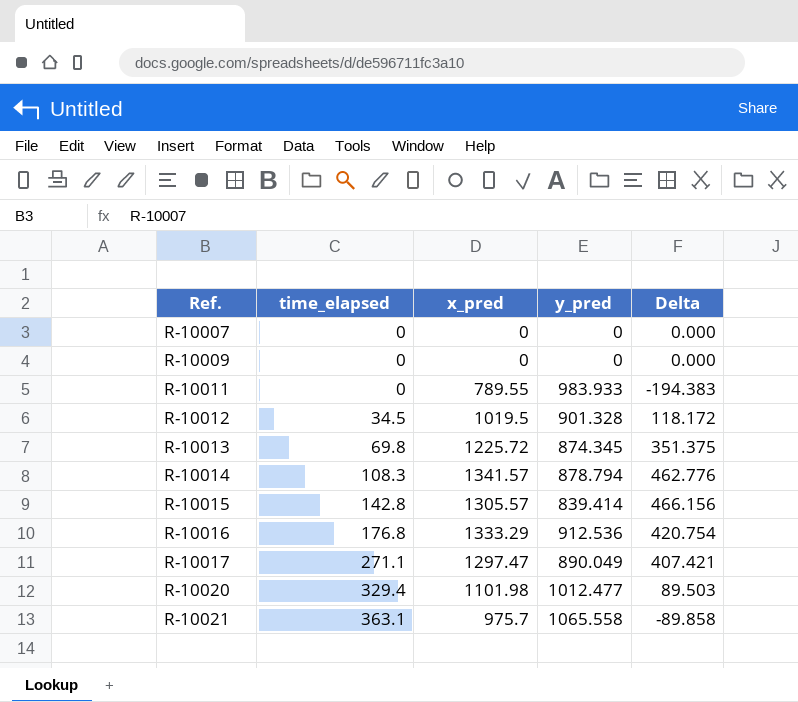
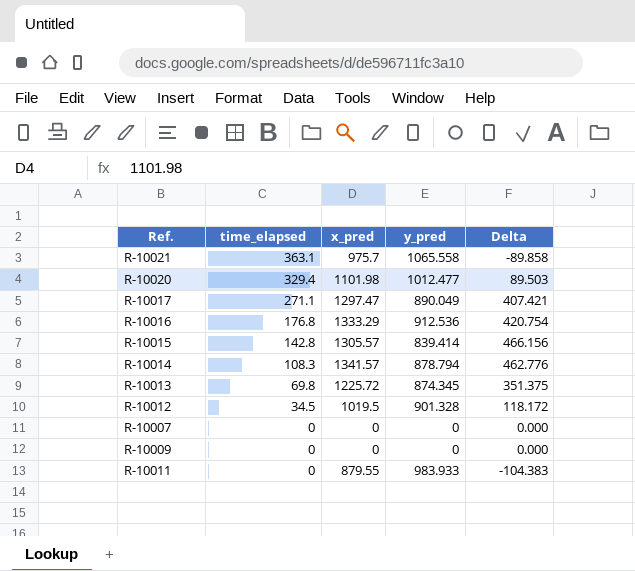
row order: Ref. ascending -> time_elapsed descending
R-10011 | x_pred: 789.55 -> 879.55
R-10011 | Delta: -194.383 -> -104.383

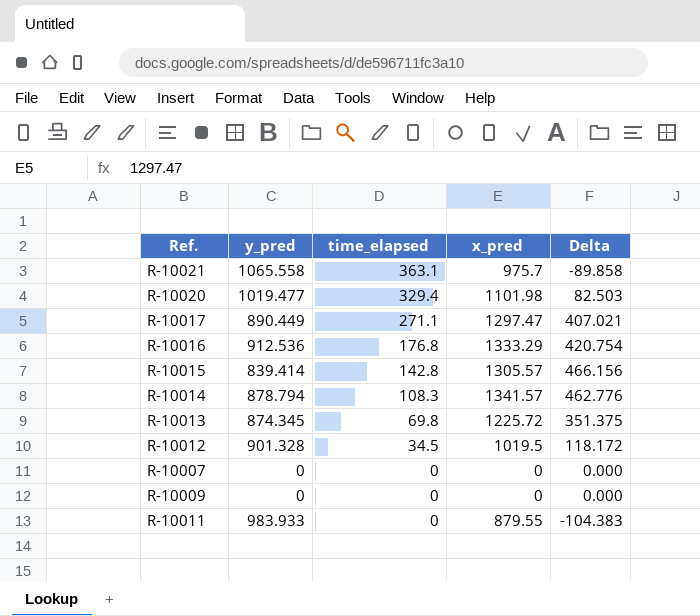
column y_pred | position: 4 -> 2
R-10020 | y_pred: 1012.477 -> 1019.477
R-10020 | Delta: 89.503 -> 82.503
R-10017 | y_pred: 890.049 -> 890.449
R-10017 | Delta: 407.421 -> 407.021

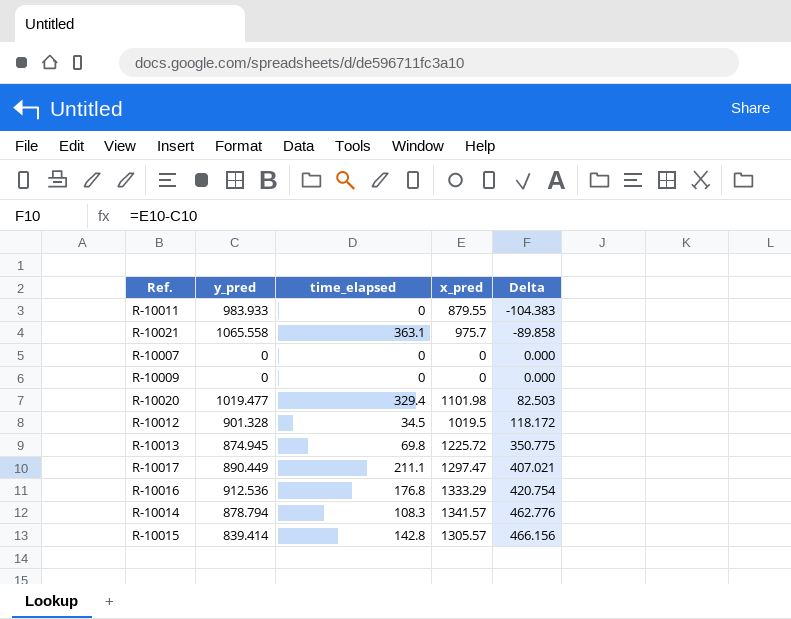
row order: time_elapsed descending -> Delta ascending
R-10013 | y_pred: 874.345 -> 874.945
R-10013 | Delta: 351.375 -> 350.775
R-10017 | time_elapsed: 271.1 -> 211.1

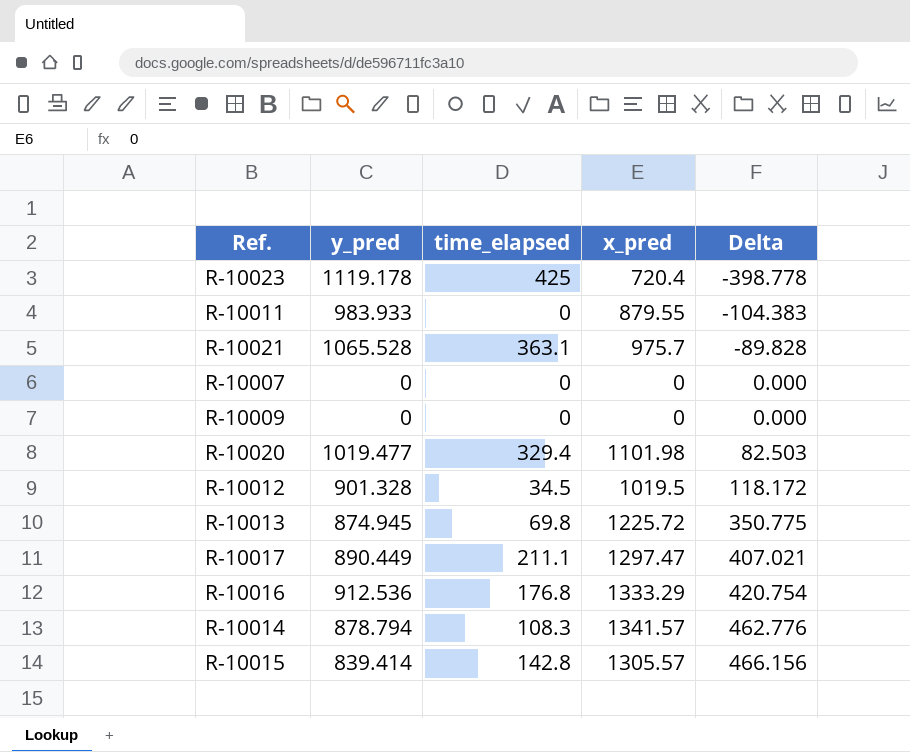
row R-10023: none -> 1119.178 | 425 | 720.4 | -398.778
R-10021 | y_pred: 1065.558 -> 1065.528
R-10021 | Delta: -89.858 -> -89.828

